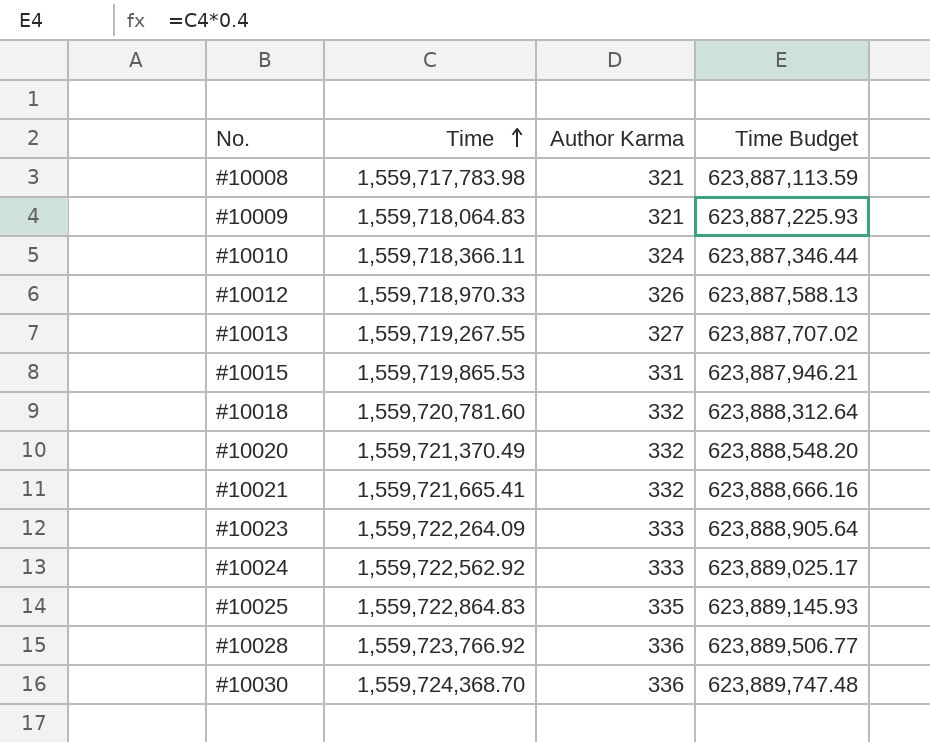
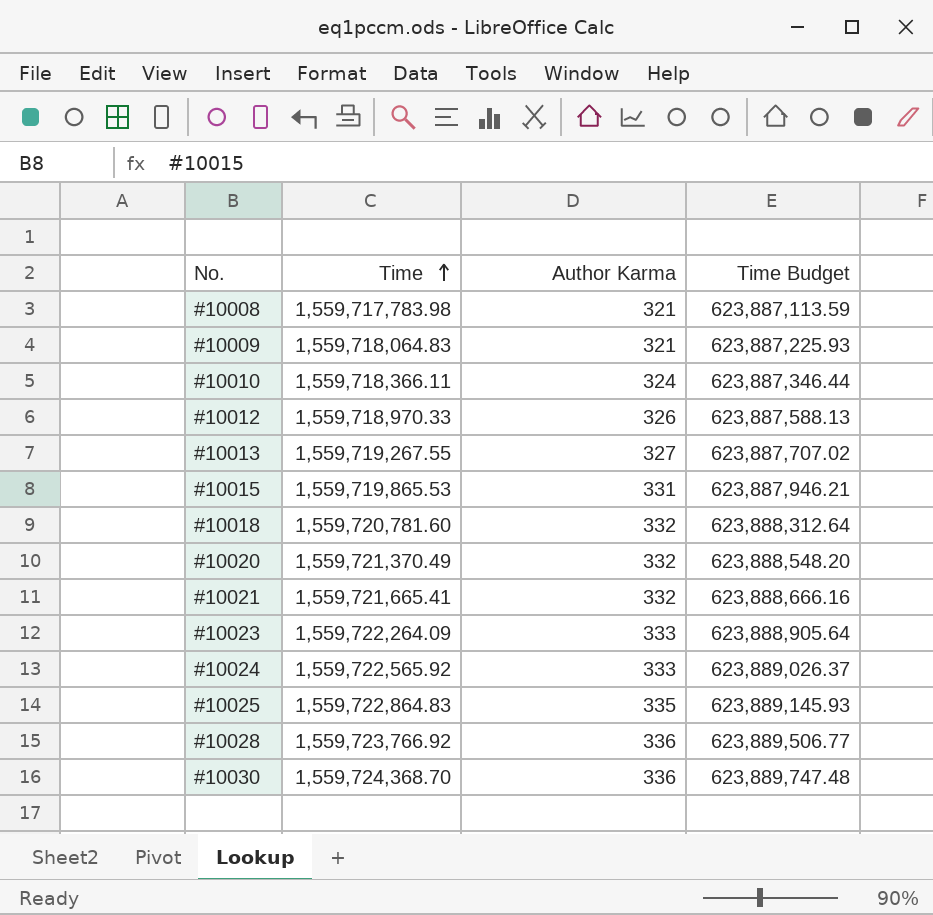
#10024 | Time: 1,559,722,562.92 -> 1,559,722,565.92
#10024 | Time Budget: 623,889,025.17 -> 623,889,026.37

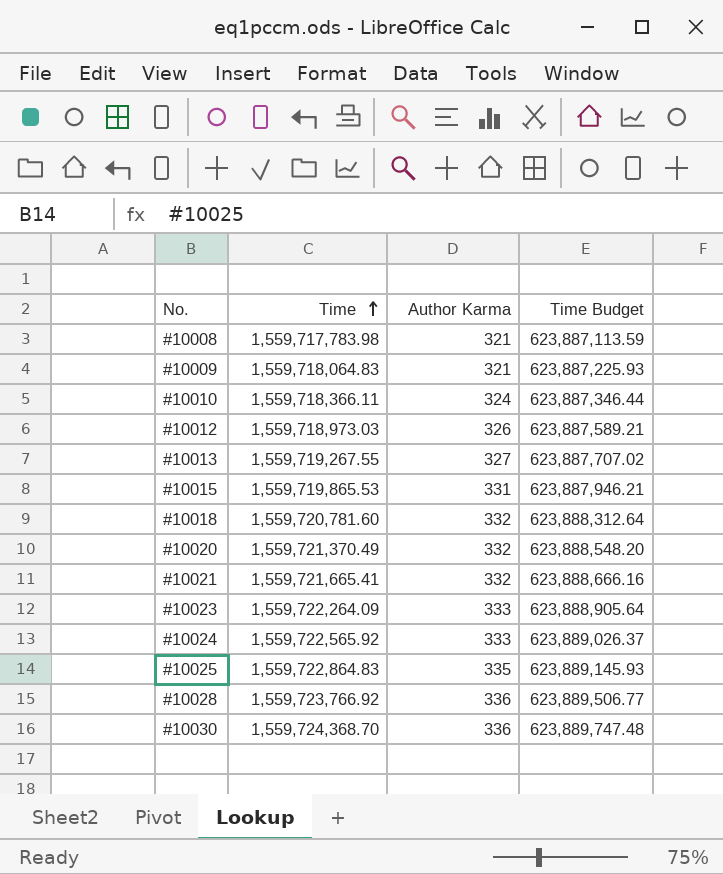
#10012 | Time: 1,559,718,970.33 -> 1,559,718,973.03
#10012 | Time Budget: 623,887,588.13 -> 623,887,589.21

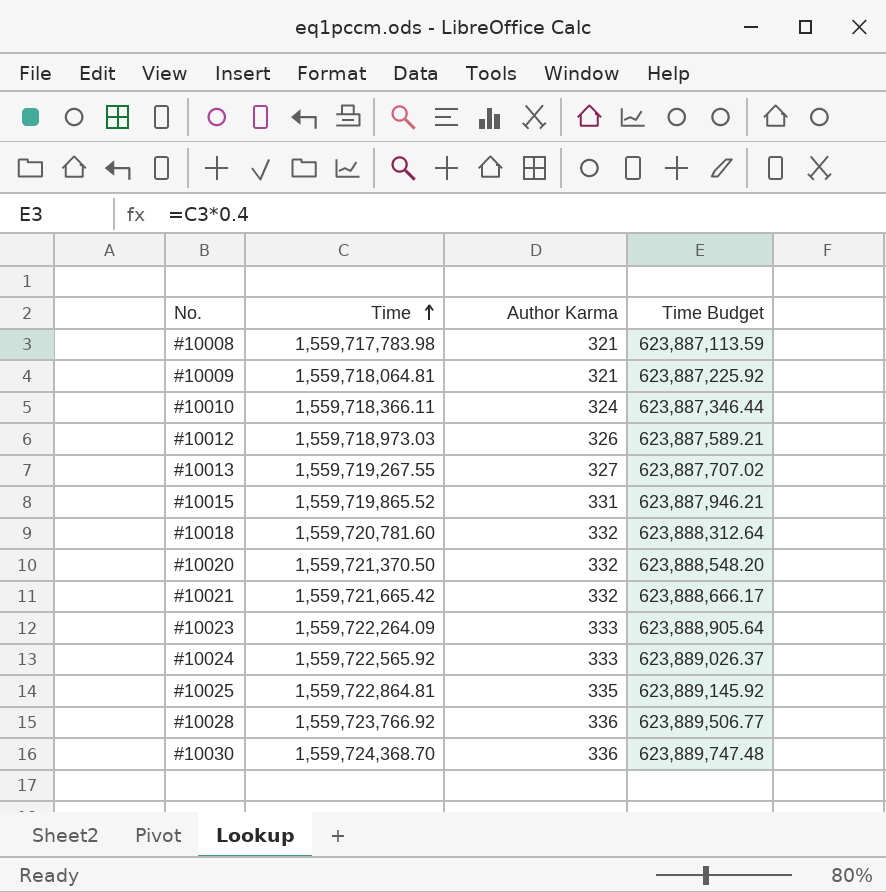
#10009 | Time: 1,559,718,064.83 -> 1,559,718,064.81
#10009 | Time Budget: 623,887,225.93 -> 623,887,225.92
#10015 | Time: 1,559,719,865.53 -> 1,559,719,865.52
#10020 | Time: 1,559,721,370.49 -> 1,559,721,370.50
#10021 | Time: 1,559,721,665.41 -> 1,559,721,665.42
#10021 | Time Budget: 623,888,666.16 -> 623,888,666.17
#10025 | Time: 1,559,722,864.83 -> 1,559,722,864.81
#10025 | Time Budget: 623,889,145.93 -> 623,889,145.92

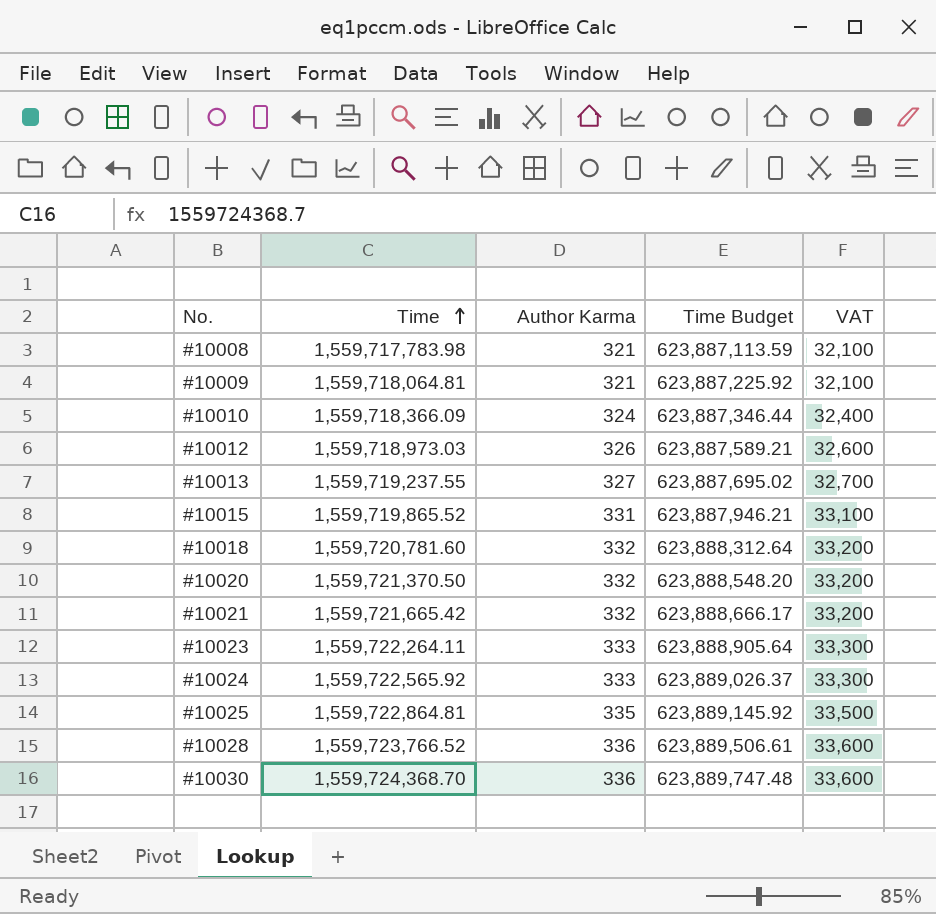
column VAT | formula: none -> [Author Karma] * 100
#10010 | Time: 1,559,718,366.11 -> 1,559,718,366.09
#10013 | Time: 1,559,719,267.55 -> 1,559,719,237.55
#10013 | Time Budget: 623,887,707.02 -> 623,887,695.02
#10023 | Time: 1,559,722,264.09 -> 1,559,722,264.11
#10028 | Time: 1,559,723,766.92 -> 1,559,723,766.52
#10028 | Time Budget: 623,889,506.77 -> 623,889,506.61

